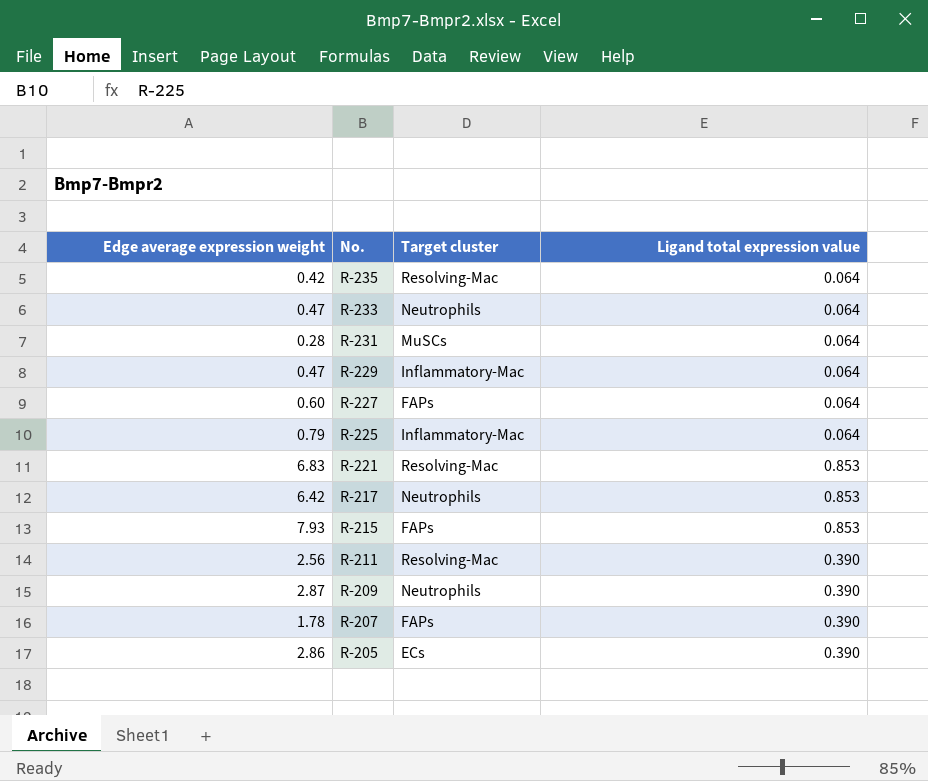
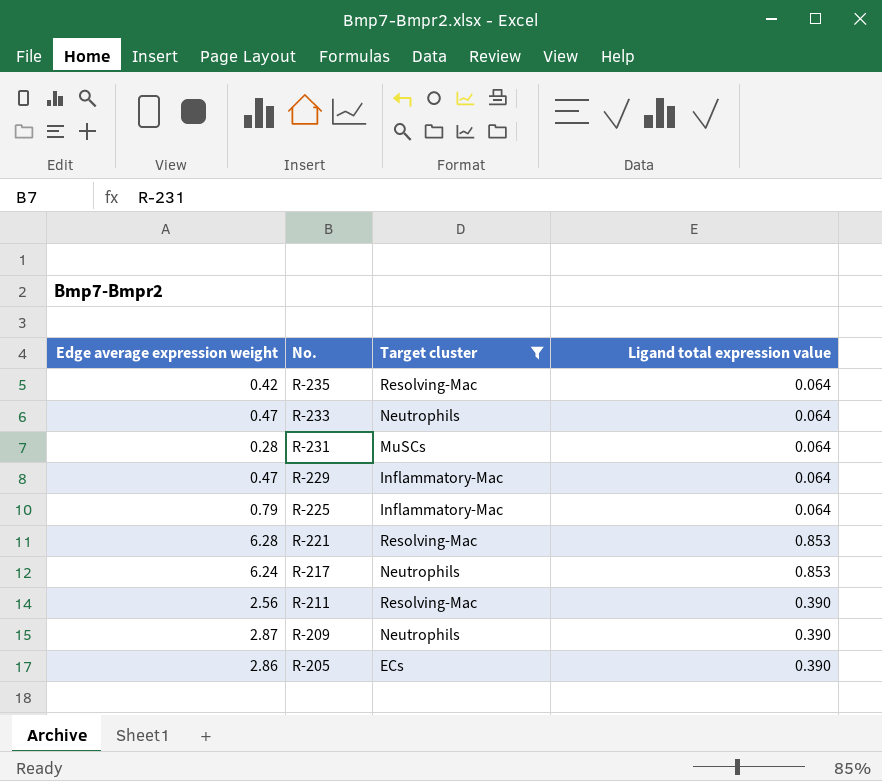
filter: none -> Target cluster != FAPs
R-221 | Edge average expression weight: 6.83 -> 6.28
R-217 | Edge average expression weight: 6.42 -> 6.24

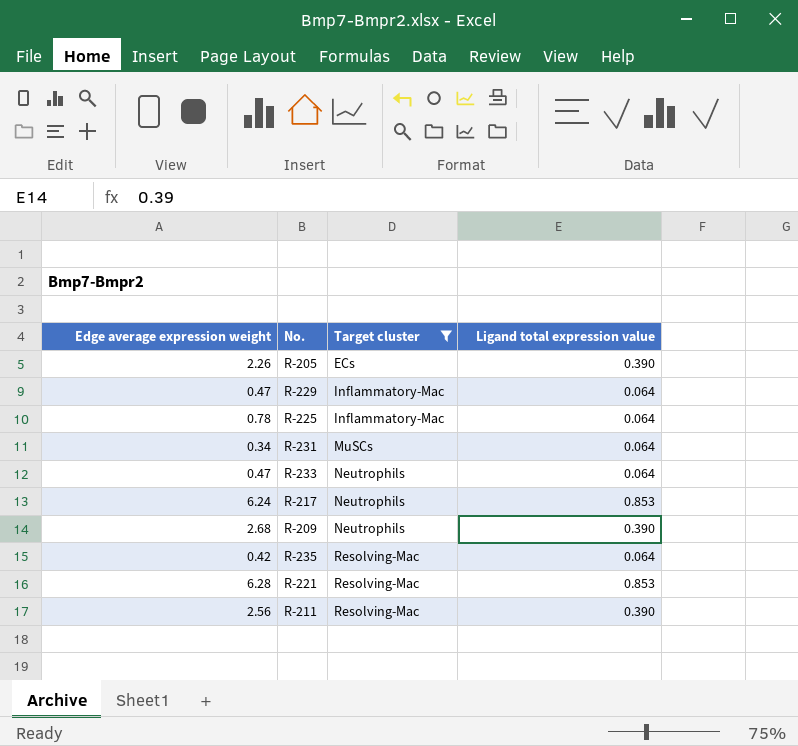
row order: No. descending -> Target cluster ascending
R-205 | Edge average expression weight: 2.86 -> 2.26
R-225 | Edge average expression weight: 0.79 -> 0.78
R-231 | Edge average expression weight: 0.28 -> 0.34
R-209 | Edge average expression weight: 2.87 -> 2.68

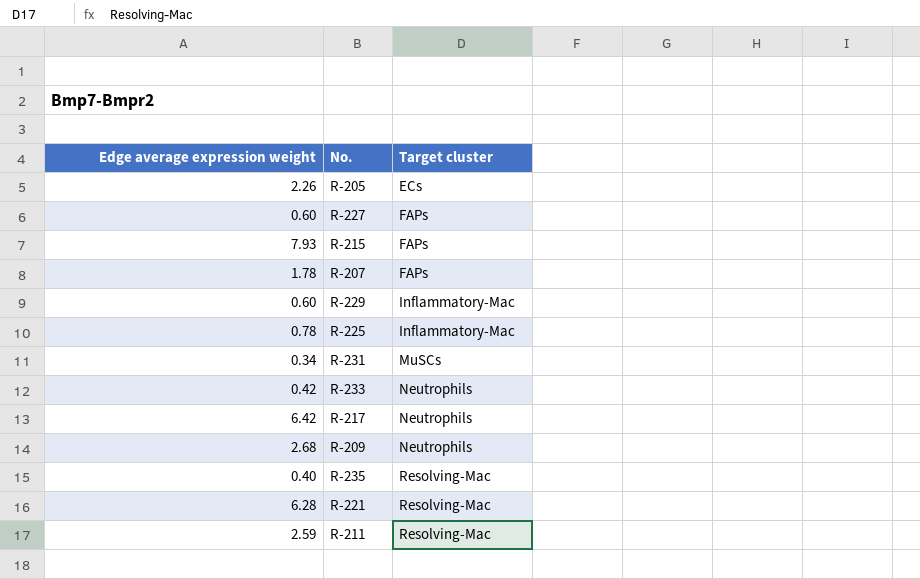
filter: Target cluster != FAPs -> none
column Ligand total expression value | position: 4 -> none
R-229 | Edge average expression weight: 0.47 -> 0.60
R-233 | Edge average expression weight: 0.47 -> 0.42
R-217 | Edge average expression weight: 6.24 -> 6.42
R-235 | Edge average expression weight: 0.42 -> 0.40
R-211 | Edge average expression weight: 2.56 -> 2.59

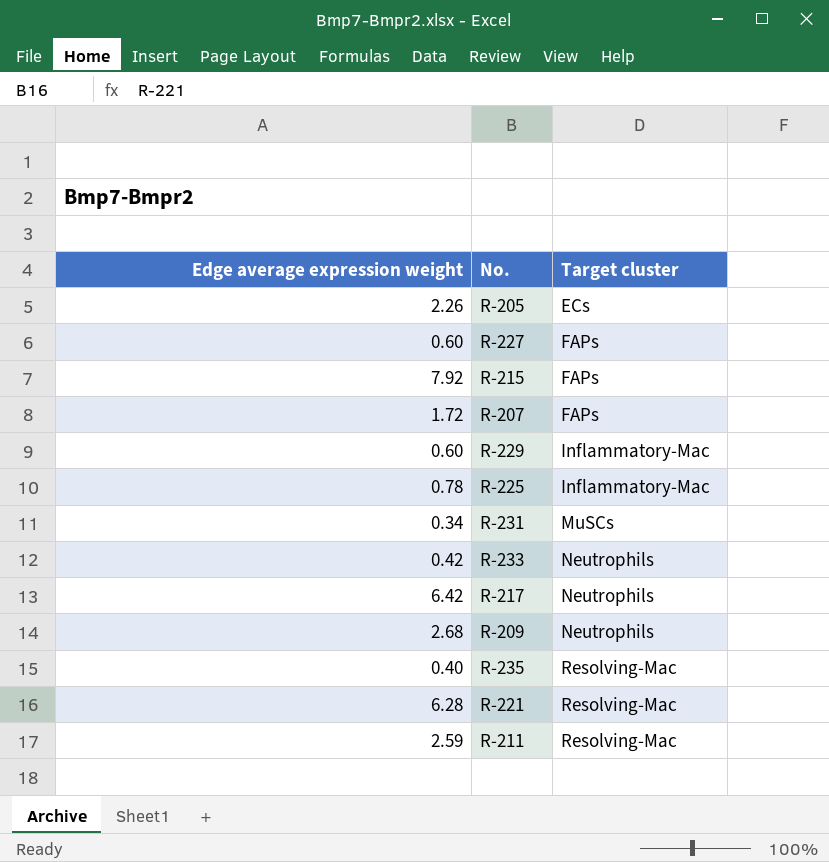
R-215 | Edge average expression weight: 7.93 -> 7.92
R-207 | Edge average expression weight: 1.78 -> 1.72

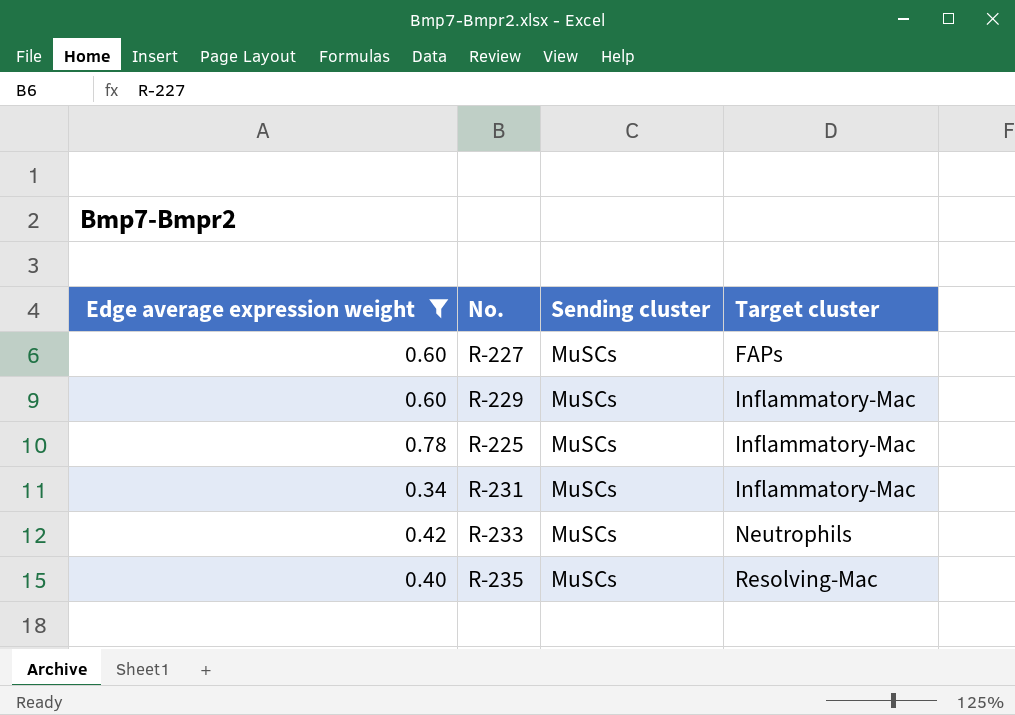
filter: none -> Edge average expression weight <= 0.78
column Sending cluster | position: none -> 3
R-231 | Target cluster: MuSCs -> Inflammatory-Mac

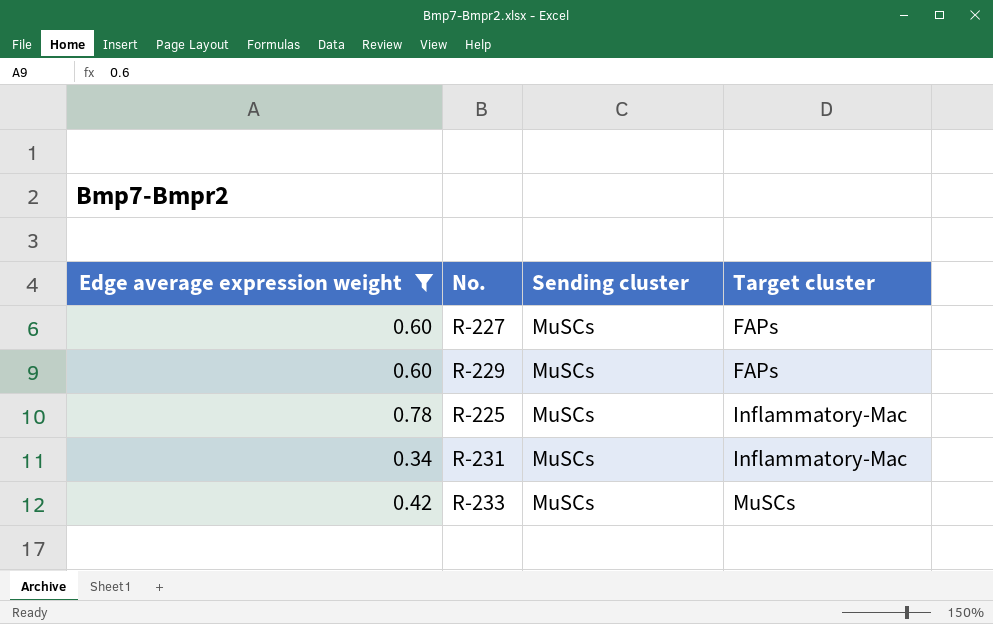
row R-235: 0.40 | MuSCs | Resolving-Mac -> none
R-229 | Target cluster: Inflammatory-Mac -> FAPs
R-233 | Target cluster: Neutrophils -> MuSCs

